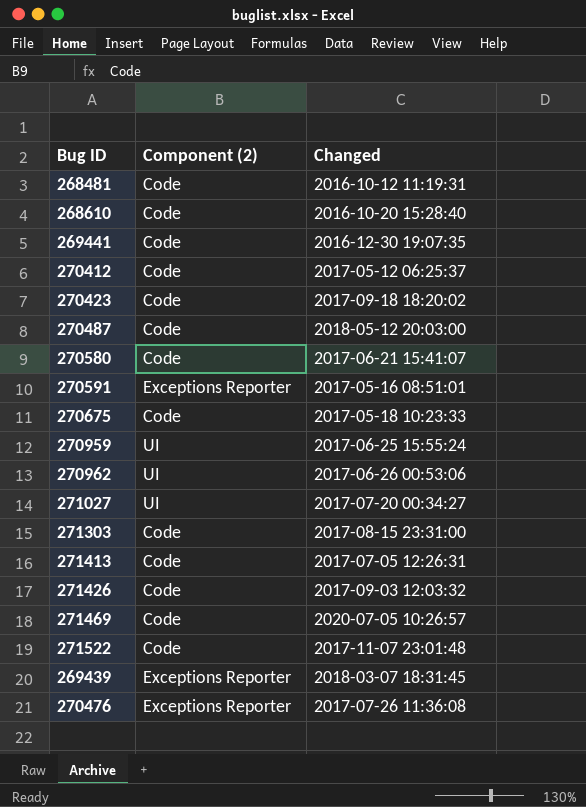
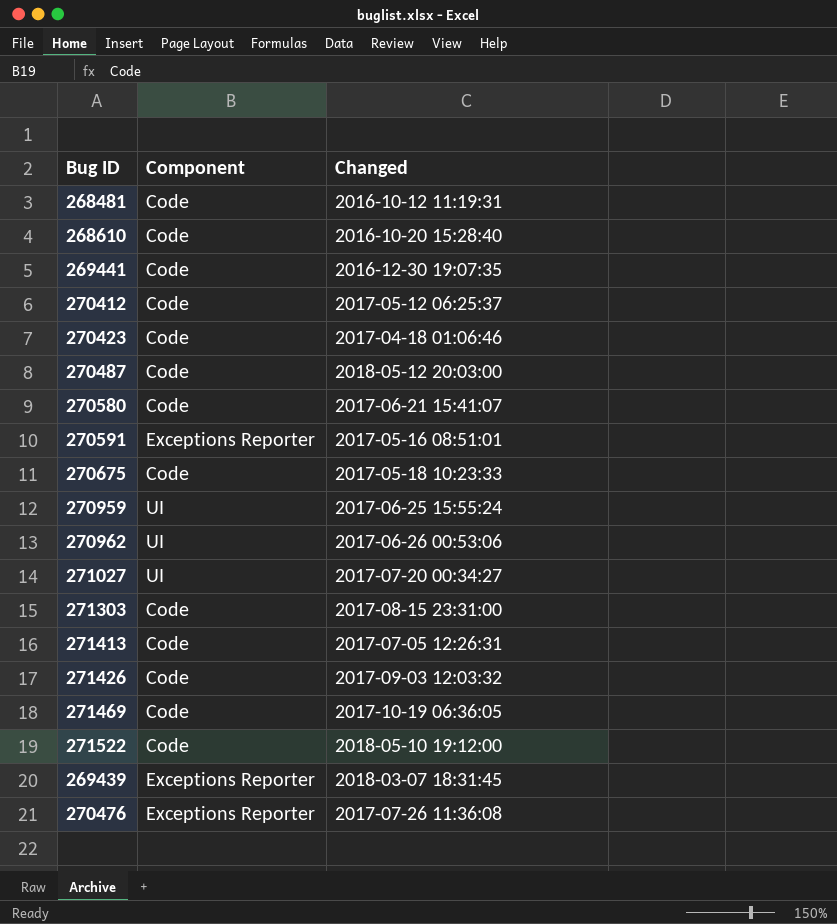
column name: Component (2) -> Component
270423 | Changed: 2017-09-18 18:20:02 -> 2017-04-18 01:06:46
271469 | Changed: 2020-07-05 10:26:57 -> 2017-10-19 06:36:05
271522 | Changed: 2017-11-07 23:01:48 -> 2018-05-10 19:12:00

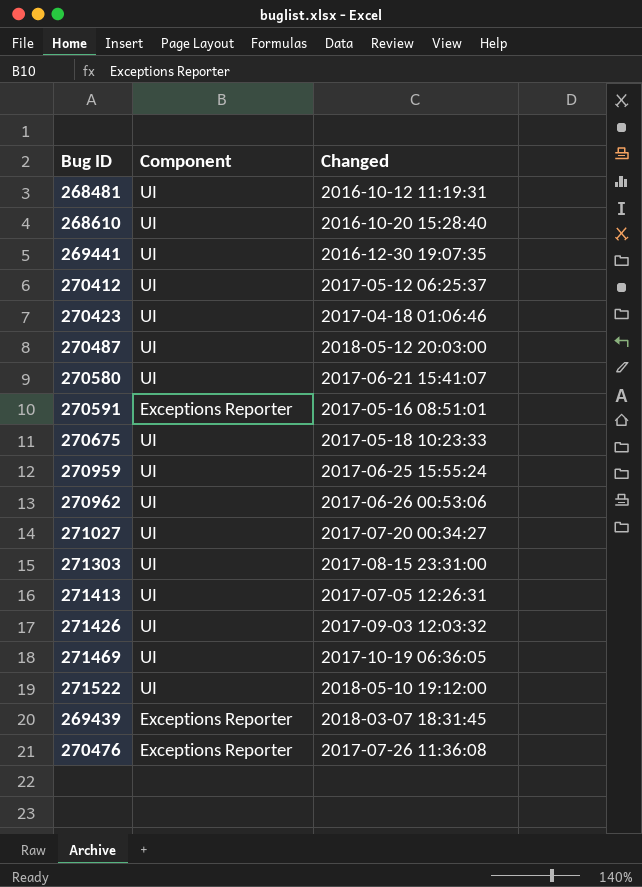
268481 | Component: Code -> UI
268610 | Component: Code -> UI
269441 | Component: Code -> UI
270412 | Component: Code -> UI
270423 | Component: Code -> UI
270487 | Component: Code -> UI
270580 | Component: Code -> UI
270675 | Component: Code -> UI
271303 | Component: Code -> UI
271413 | Component: Code -> UI
271426 | Component: Code -> UI
271469 | Component: Code -> UI
271522 | Component: Code -> UI

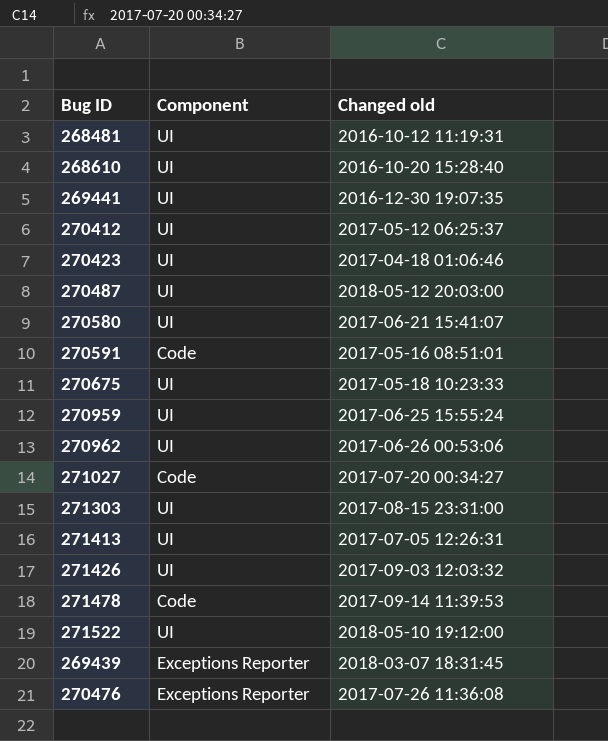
column name: Changed -> Changed old
row 271469: UI | 2017-10-19 06:36:05 -> none
270591 | Component: Exceptions Reporter -> Code
271027 | Component: UI -> Code
row 271478: none -> Code | 2017-09-14 11:39:53

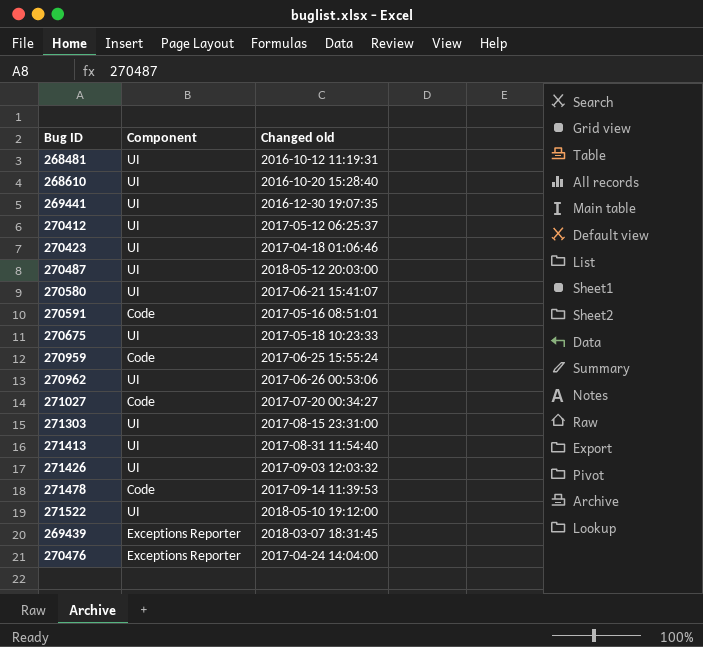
270959 | Component: UI -> Code
271413 | Changed old: 2017-07-05 12:26:31 -> 2017-08-31 11:54:40
270476 | Changed old: 2017-07-26 11:36:08 -> 2017-04-24 14:04:00

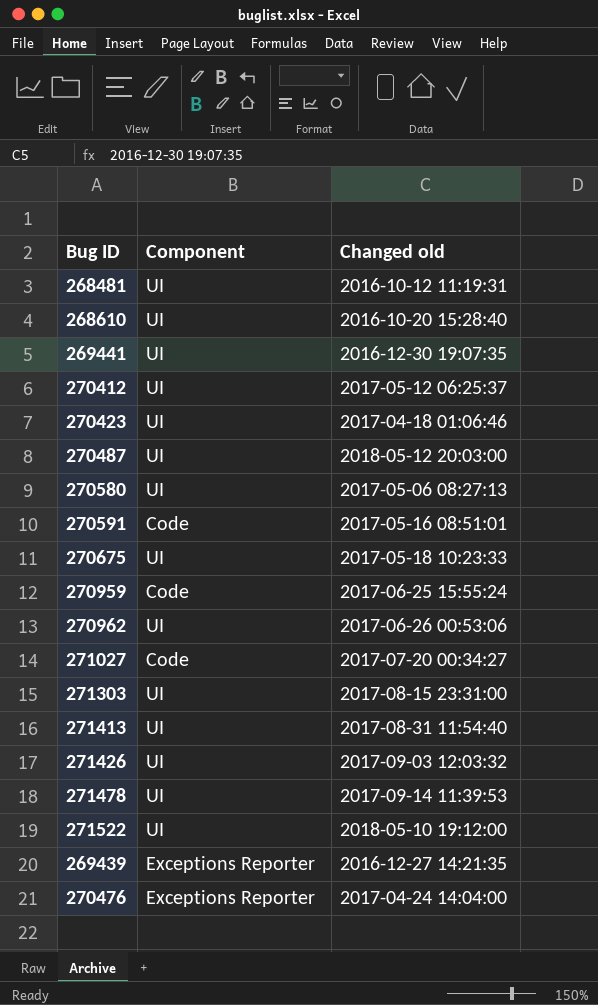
270580 | Changed old: 2017-06-21 15:41:07 -> 2017-05-06 08:27:13
271478 | Component: Code -> UI
269439 | Changed old: 2018-03-07 18:31:45 -> 2016-12-27 14:21:35

